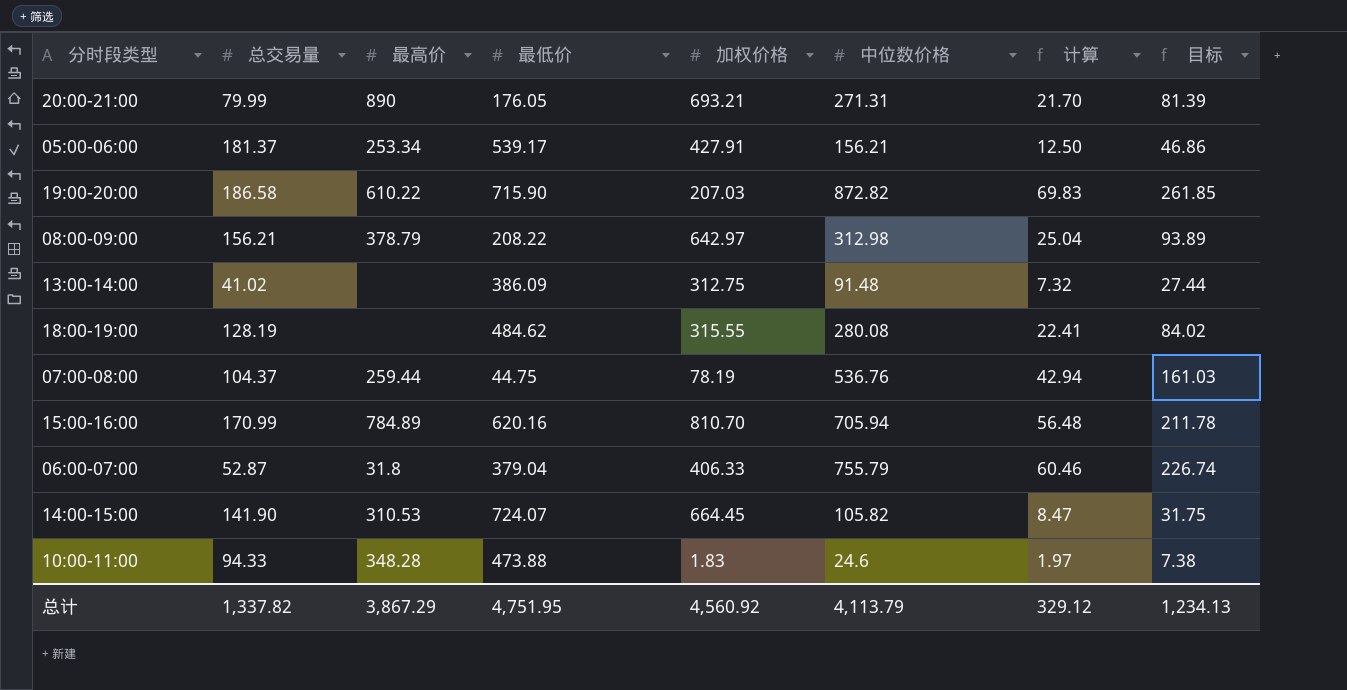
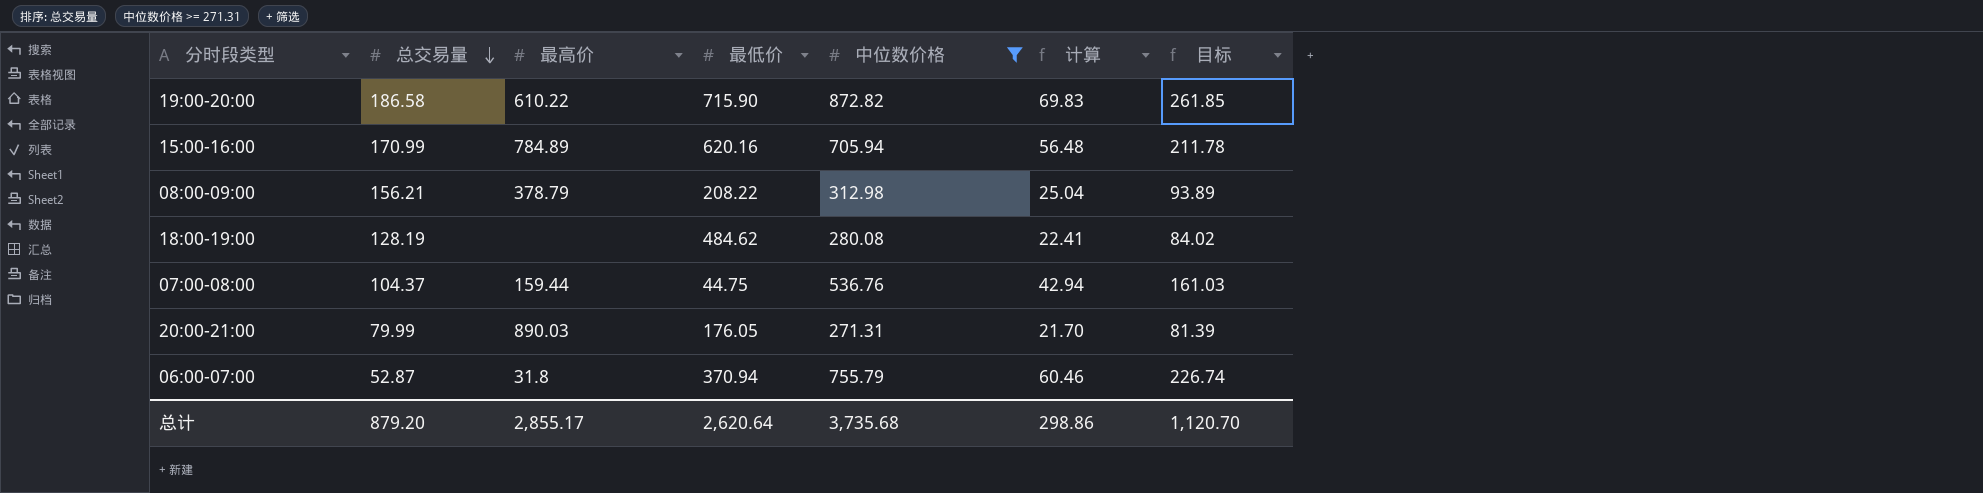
filter: none -> 中位数价格 >= 271.31
row order: none -> 总交易量 descending
column 加权价格 | position: 5 -> none
07:00-08:00 | 最高价: 259.44 -> 159.44
20:00-21:00 | 最高价: 890 -> 890.03
06:00-07:00 | 最低价: 379.04 -> 370.94
总计 | 总交易量: 1,337.82 -> 879.20
总计 | 最高价: 3,867.29 -> 2,855.17
总计 | 最低价: 4,751.95 -> 2,620.64
总计 | 中位数价格: 4,113.79 -> 3,735.68
总计 | 计算: 329.12 -> 298.86
总计 | 目标: 1,234.13 -> 1,120.70

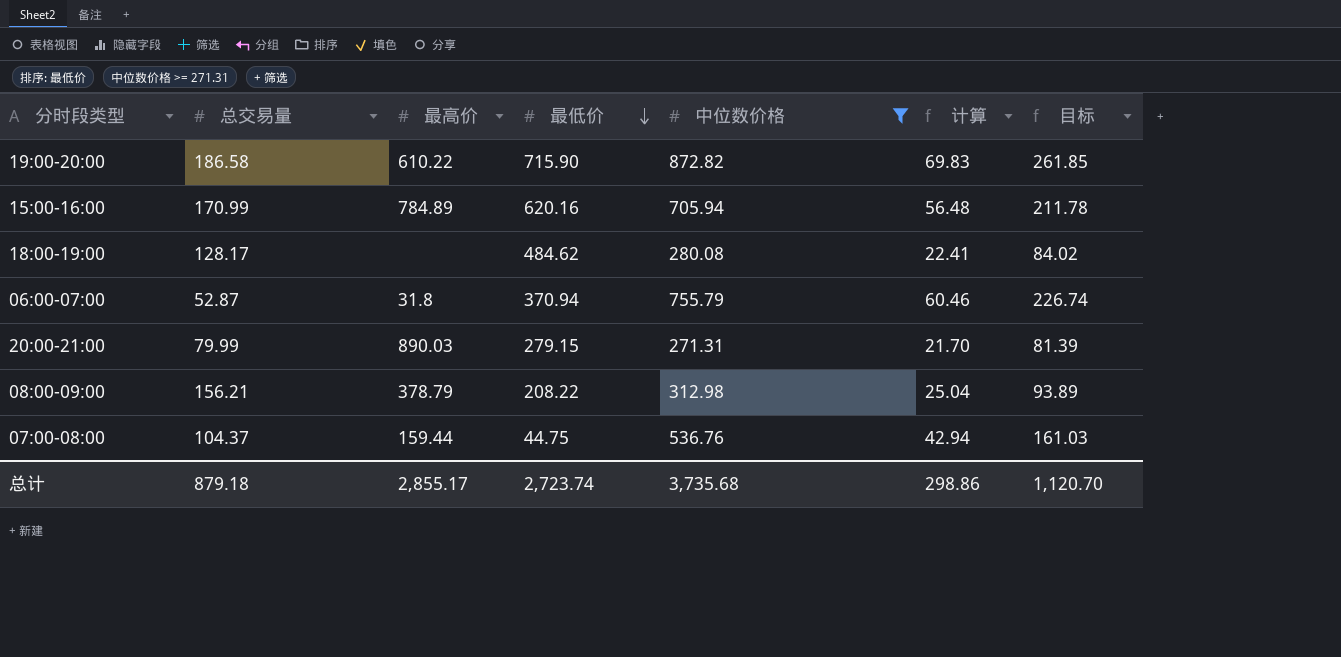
row order: 总交易量 descending -> 最低价 descending
18:00-19:00 | 总交易量: 128.19 -> 128.17
20:00-21:00 | 最低价: 176.05 -> 279.15
总计 | 总交易量: 879.20 -> 879.18
总计 | 最低价: 2,620.64 -> 2,723.74

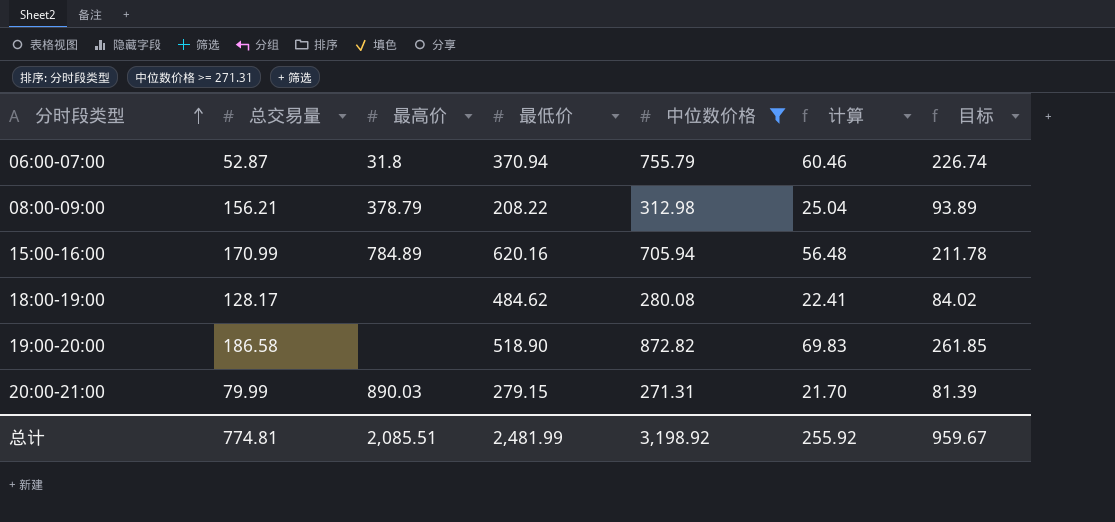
row order: 最低价 descending -> 分时段类型 ascending
row 07:00-08:00: 104.37 | 159.44 | 44.75 | 536.76 | 42.94 | 161.03 -> none
19:00-20:00 | 最高价: 610.22 -> none
19:00-20:00 | 最低价: 715.90 -> 518.90
总计 | 总交易量: 879.18 -> 774.81
总计 | 最高价: 2,855.17 -> 2,085.51
总计 | 最低价: 2,723.74 -> 2,481.99
总计 | 中位数价格: 3,735.68 -> 3,198.92
总计 | 计算: 298.86 -> 255.92
总计 | 目标: 1,120.70 -> 959.67

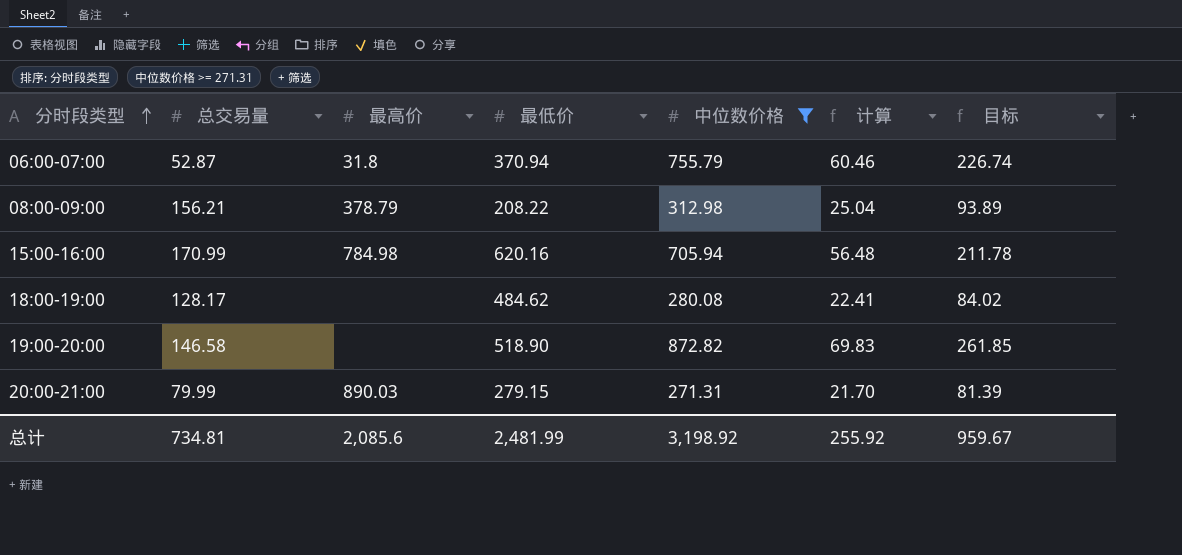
15:00-16:00 | 最高价: 784.89 -> 784.98
19:00-20:00 | 总交易量: 186.58 -> 146.58
总计 | 总交易量: 774.81 -> 734.81
总计 | 最高价: 2,085.51 -> 2,085.6

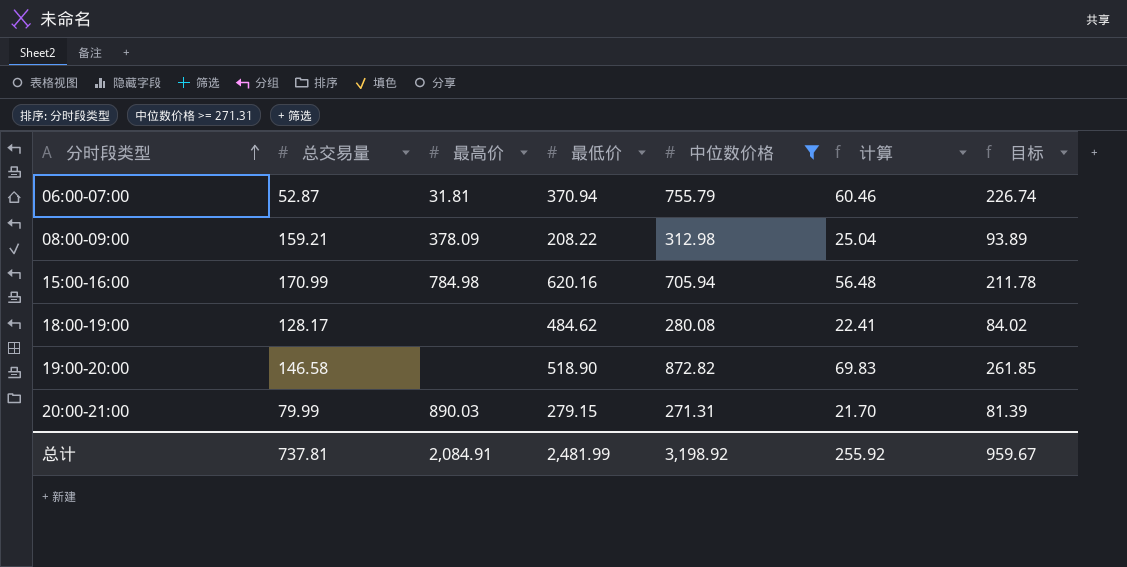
06:00-07:00 | 最高价: 31.8 -> 31.81
08:00-09:00 | 总交易量: 156.21 -> 159.21
08:00-09:00 | 最高价: 378.79 -> 378.09
总计 | 总交易量: 734.81 -> 737.81
总计 | 最高价: 2,085.6 -> 2,084.91

